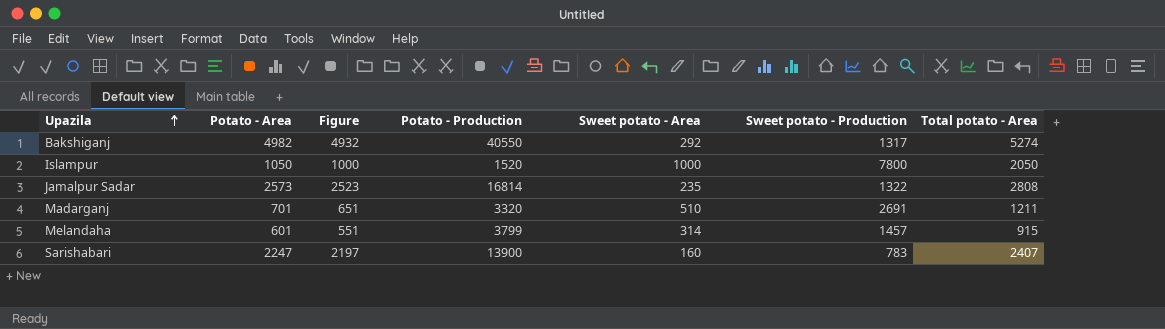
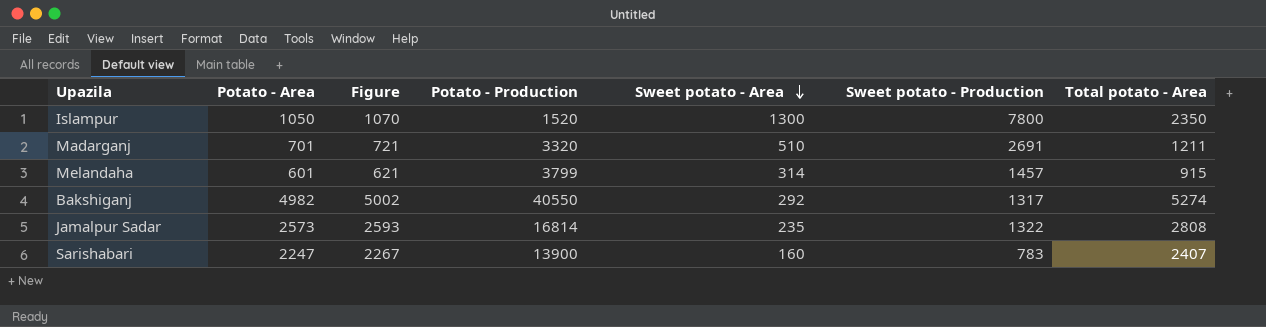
row order: Upazila ascending -> Sweet potato - Area descending
column Figure | formula: [Potato - Area] - 50 -> [Potato - Area] + 20
Islampur | Sweet potato - Area: 1000 -> 1300
Islampur | Total potato - Area: 2050 -> 2350

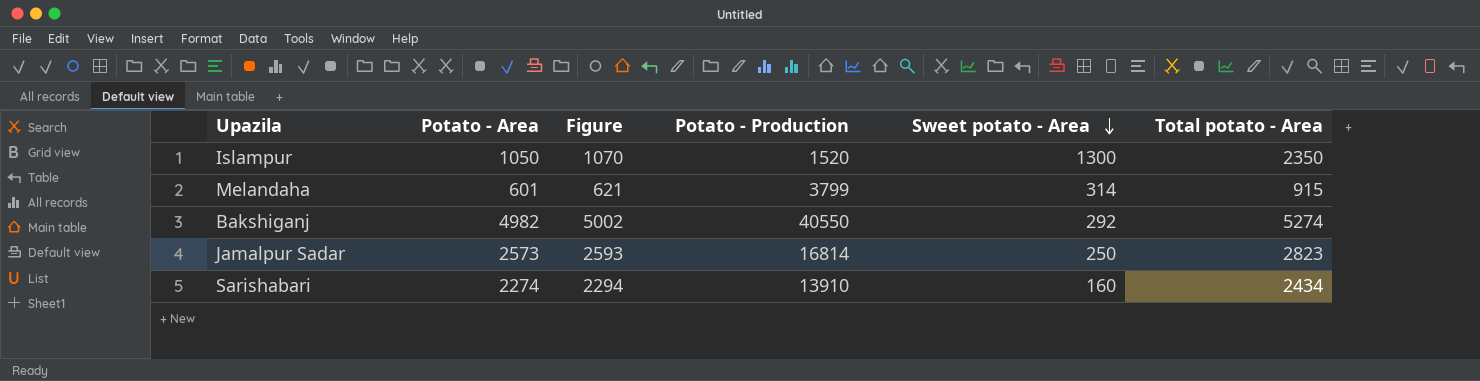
column Sweet potato - Production | position: 6 -> none
row Madarganj: 701 | 721 | 3320 | 510 | 2691 | 1211 -> none
Jamalpur Sadar | Sweet potato - Area: 235 -> 250
Jamalpur Sadar | Total potato - Area: 2808 -> 2823
Sarishabari | Potato - Area: 2247 -> 2274
Sarishabari | Figure: 2267 -> 2294
Sarishabari | Potato - Production: 13900 -> 13910
Sarishabari | Total potato - Area: 2407 -> 2434

